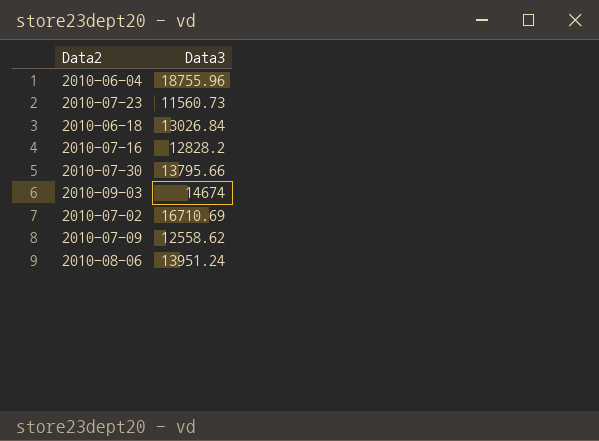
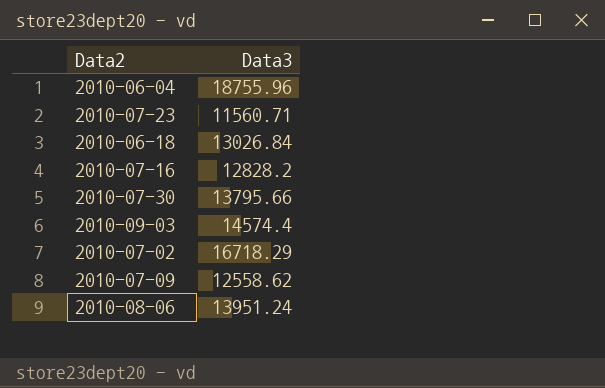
2010-07-23 | Data3: 11560.73 -> 11560.71
2010-09-03 | Data3: 14674 -> 14574.4
2010-07-02 | Data3: 16710.69 -> 16718.29

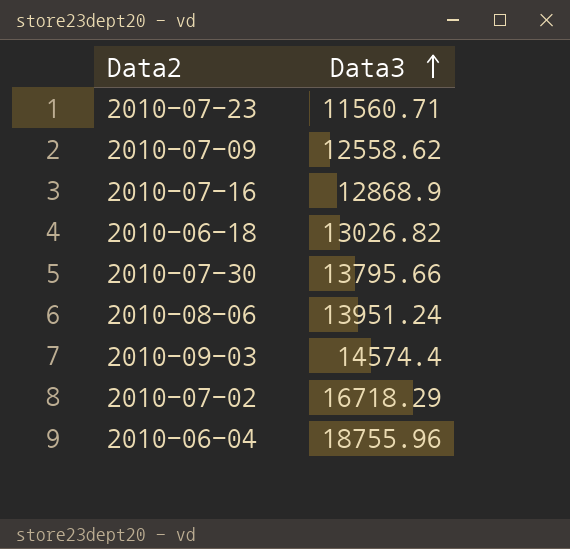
row order: none -> Data3 ascending
2010-07-16 | Data3: 12828.2 -> 12868.9
2010-06-18 | Data3: 13026.84 -> 13026.82

